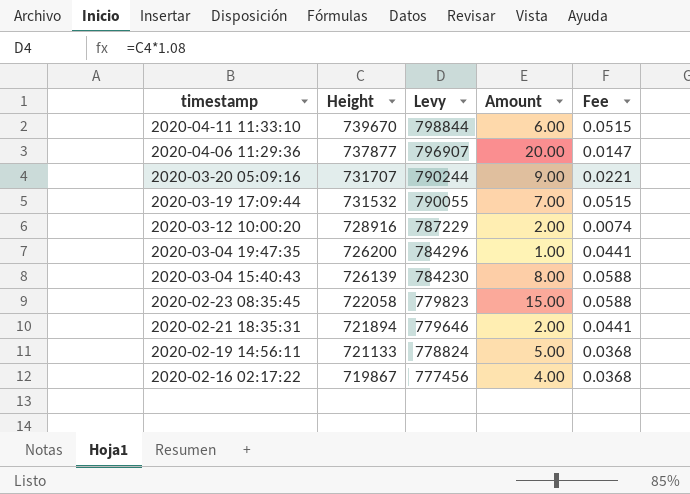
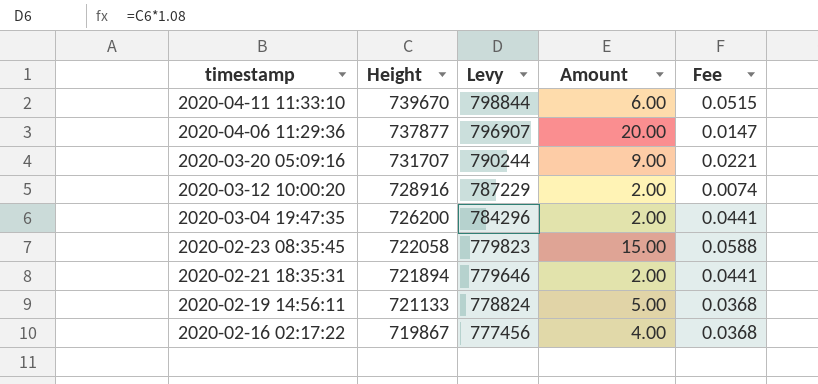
row 2020-03-19 17:09:44: 731532 | 790055 | 7.00 | 0.0515 -> none
row 2020-03-04 15:40:43: 726139 | 784230 | 8.00 | 0.0588 -> none
2020-03-04 19:47:35 | Amount: 1.00 -> 2.00

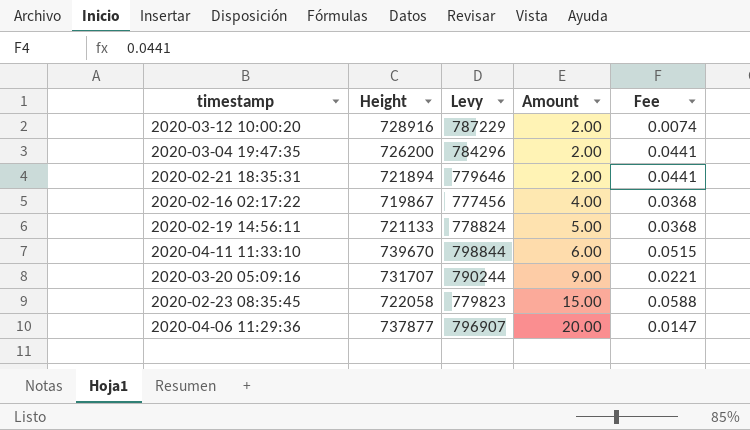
row order: timestamp descending -> Amount ascending

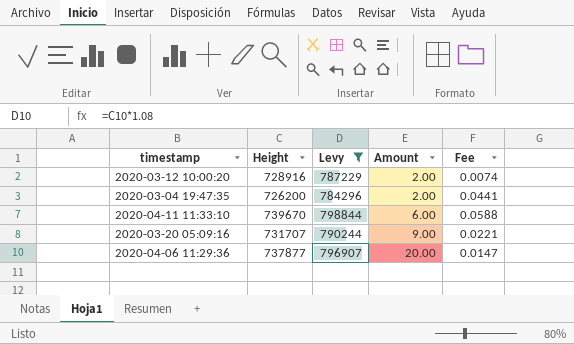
filter: none -> Levy >= 784296
2020-04-11 11:33:10 | Fee: 0.0515 -> 0.0588

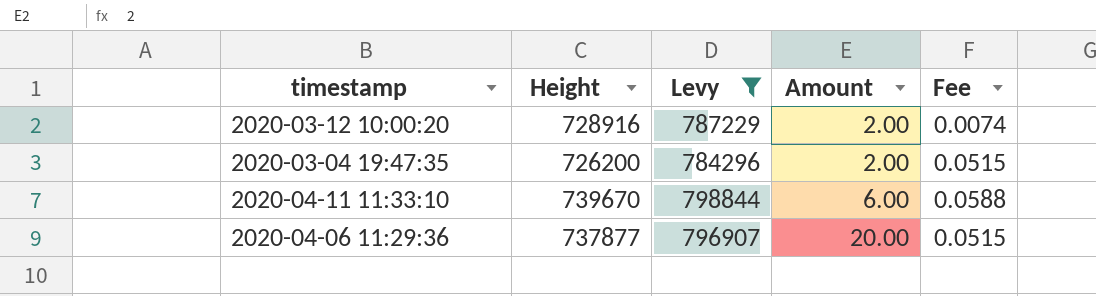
row 2020-03-20 05:09:16: 731707 | 790244 | 9.00 | 0.0221 -> none
2020-03-04 19:47:35 | Fee: 0.0441 -> 0.0515
2020-04-06 11:29:36 | Fee: 0.0147 -> 0.0515

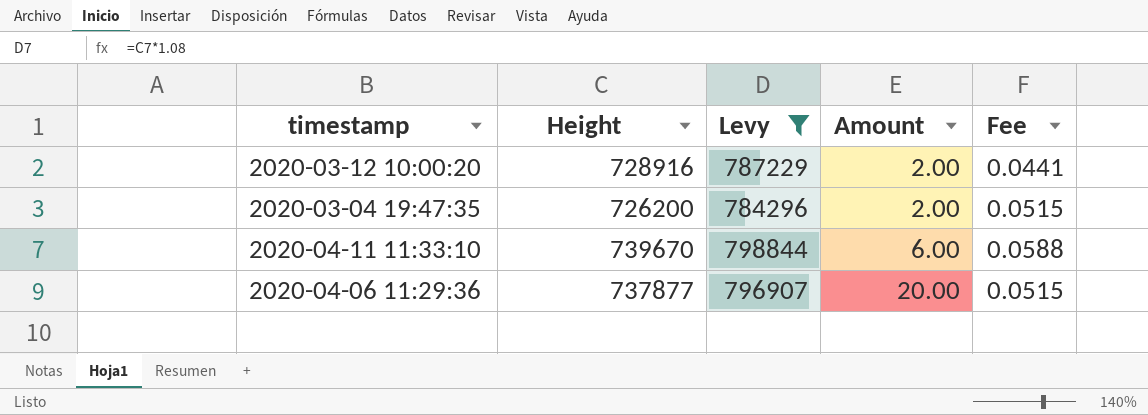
2020-03-12 10:00:20 | Fee: 0.0074 -> 0.0441

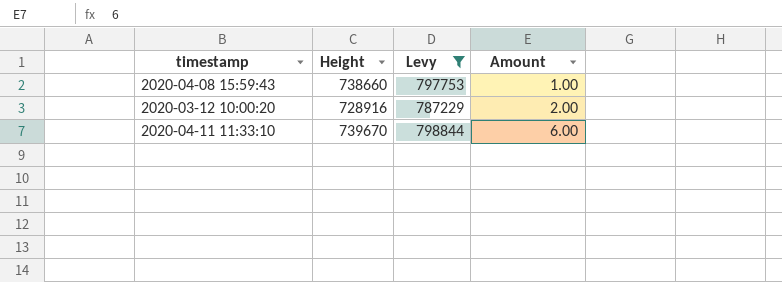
column Fee | position: 5 -> none
row 2020-03-04 19:47:35: 726200 | 784296 | 2.00 | 0.0515 -> none
row 2020-04-06 11:29:36: 737877 | 796907 | 20.00 | 0.0515 -> none
row 2020-04-08 15:59:43: none -> 738660 | 797753 | 1.00

